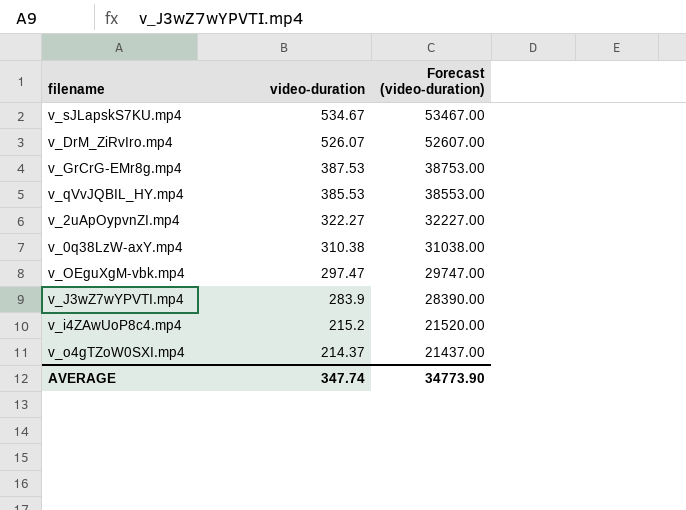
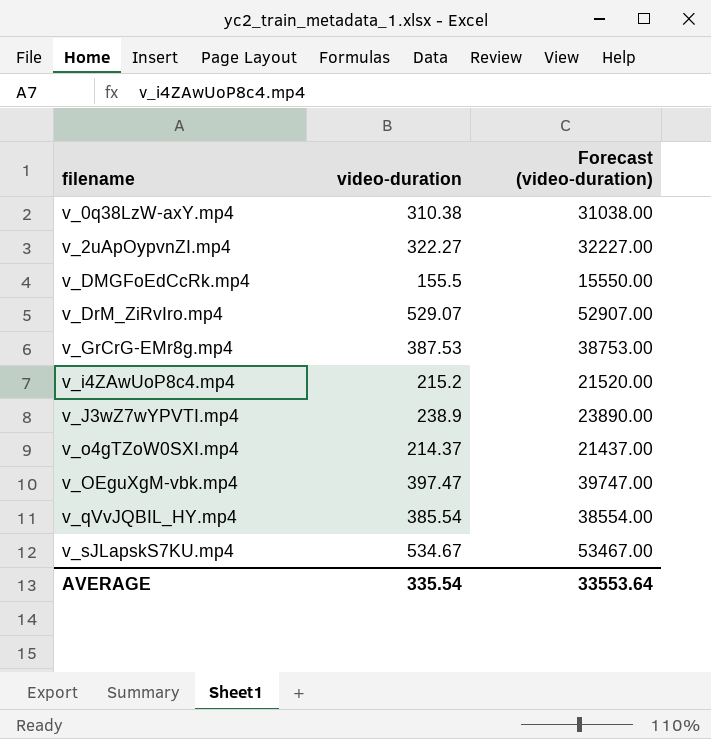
row order: video-duration descending -> filename ascending
row v_DMGFoEdCcRk.mp4: none -> 155.5 | 15550.00
v_DrM_ZiRvIro.mp4 | video-duration: 526.07 -> 529.07
v_DrM_ZiRvIro.mp4 | Forecast (video-duration): 52607.00 -> 52907.00
v_J3wZ7wYPVTI.mp4 | video-duration: 283.9 -> 238.9
v_J3wZ7wYPVTI.mp4 | Forecast (video-duration): 28390.00 -> 23890.00
v_OEguXgM-vbk.mp4 | video-duration: 297.47 -> 397.47
v_OEguXgM-vbk.mp4 | Forecast (video-duration): 29747.00 -> 39747.00
v_qVvJQBIL_HY.mp4 | video-duration: 385.53 -> 385.54
v_qVvJQBIL_HY.mp4 | Forecast (video-duration): 38553.00 -> 38554.00
AVERAGE | video-duration: 347.74 -> 335.54
AVERAGE | Forecast (video-duration): 34773.90 -> 33553.64

